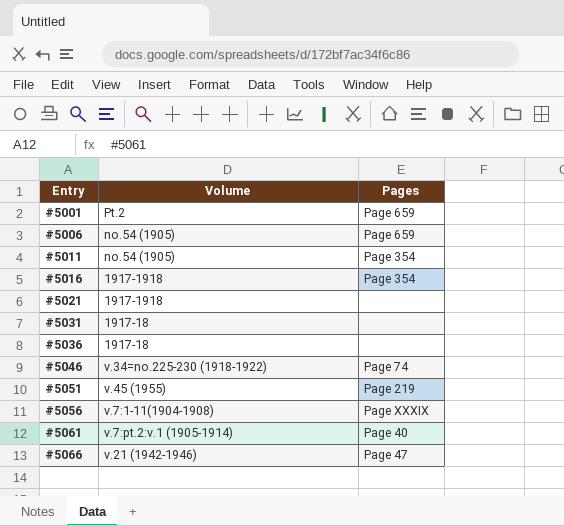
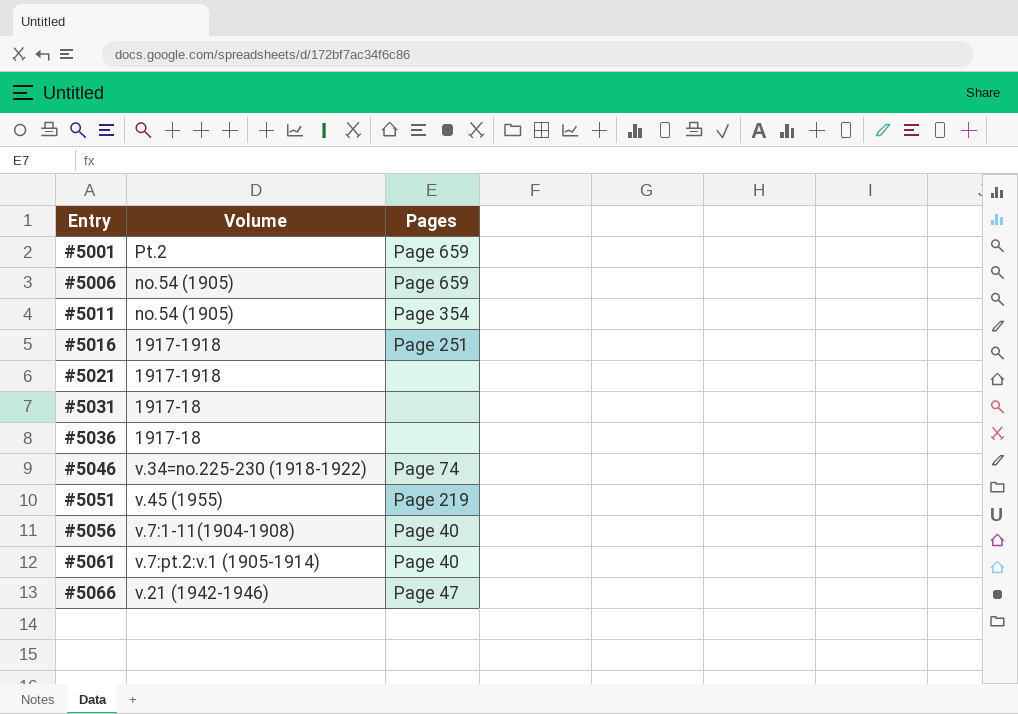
#5016 | Pages: Page 354 -> Page 251
#5056 | Pages: Page XXXIX -> Page 40

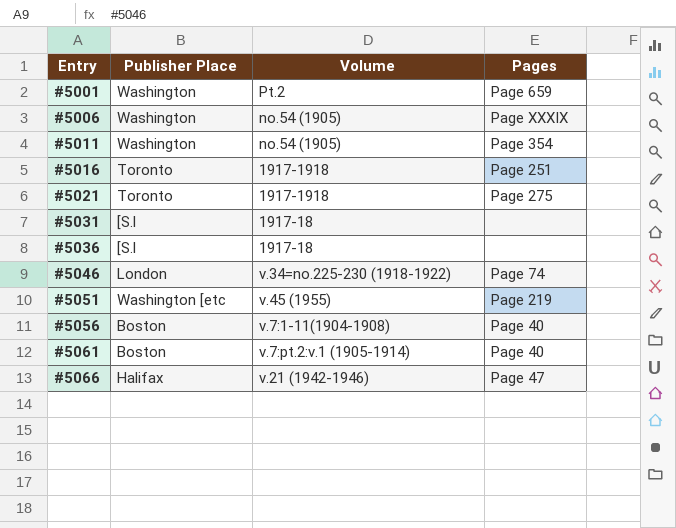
column Publisher Place | position: none -> 2
#5006 | Pages: Page 659 -> Page XXXIX
#5021 | Pages: none -> Page 275

